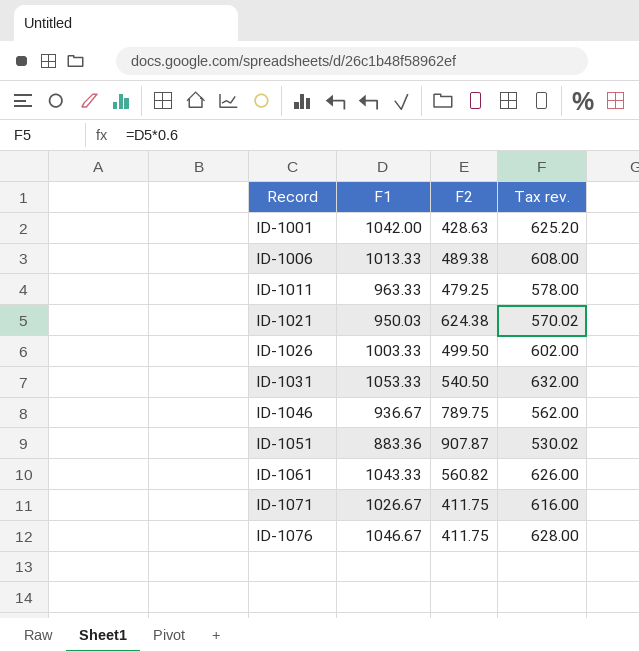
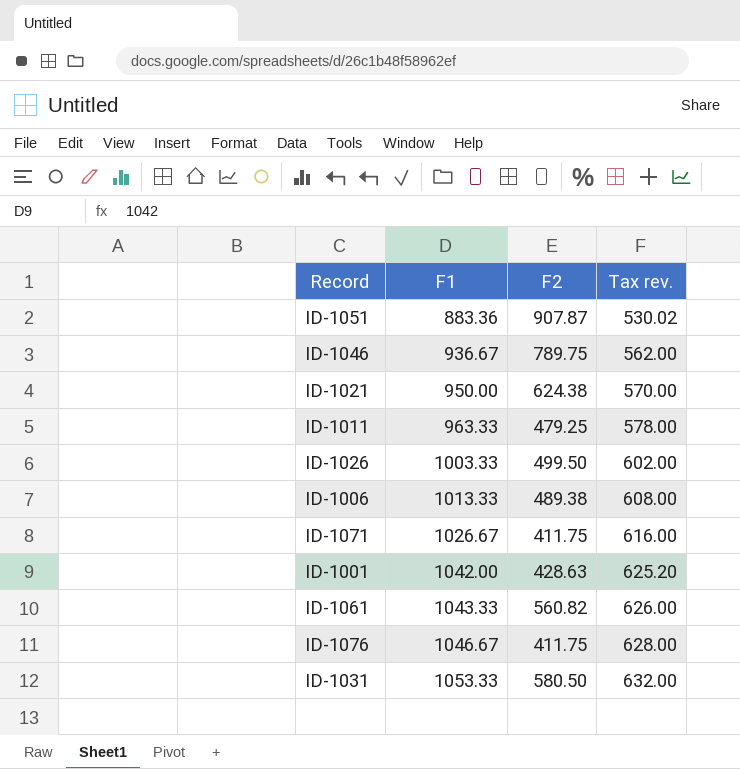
row order: Record ascending -> F1 ascending
ID-1021 | F1: 950.03 -> 950.00
ID-1021 | Tax rev.: 570.02 -> 570.00
ID-1031 | F2: 540.50 -> 580.50

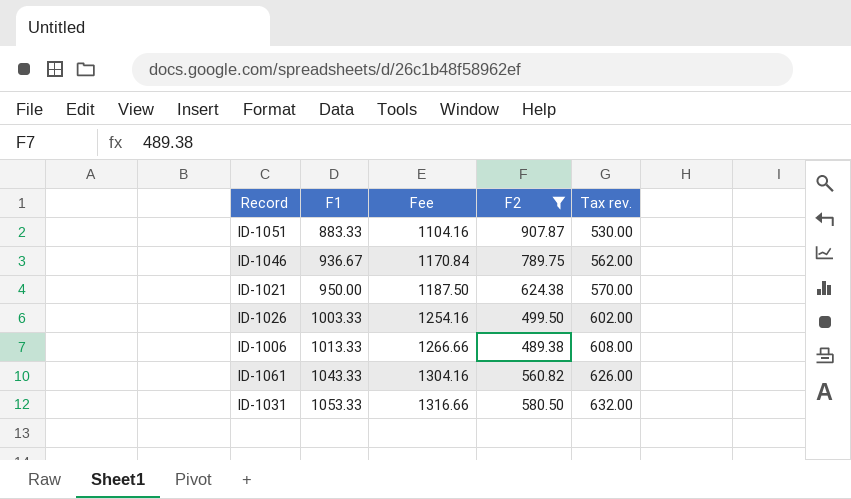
filter: none -> F2 >= 489.38
column Fee | formula: none -> [F1] * 1.25
ID-1051 | F1: 883.36 -> 883.33
ID-1051 | Tax rev.: 530.02 -> 530.00

